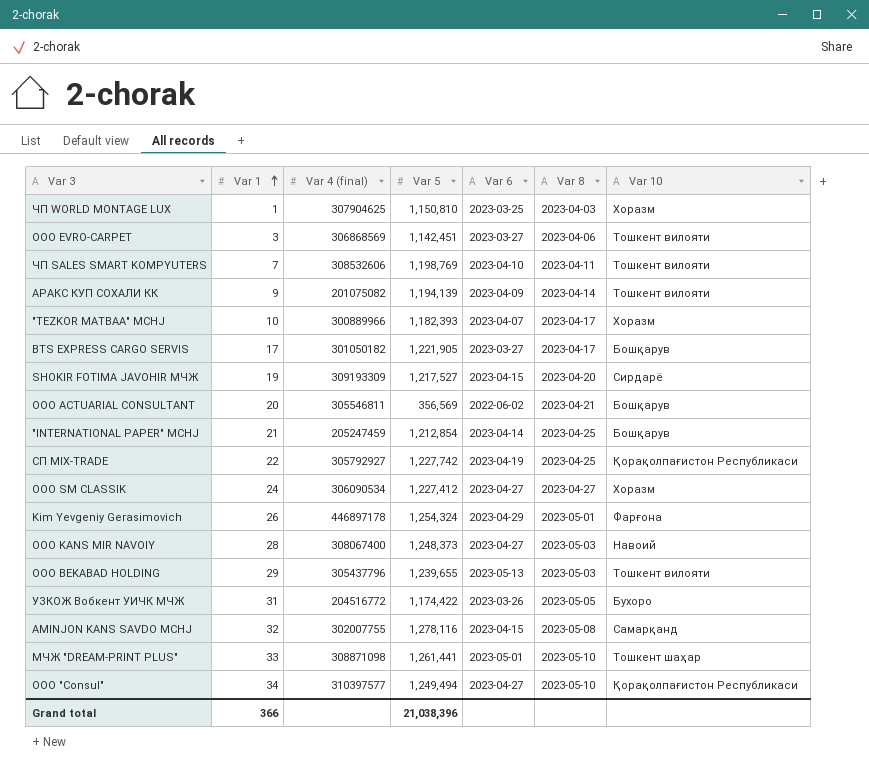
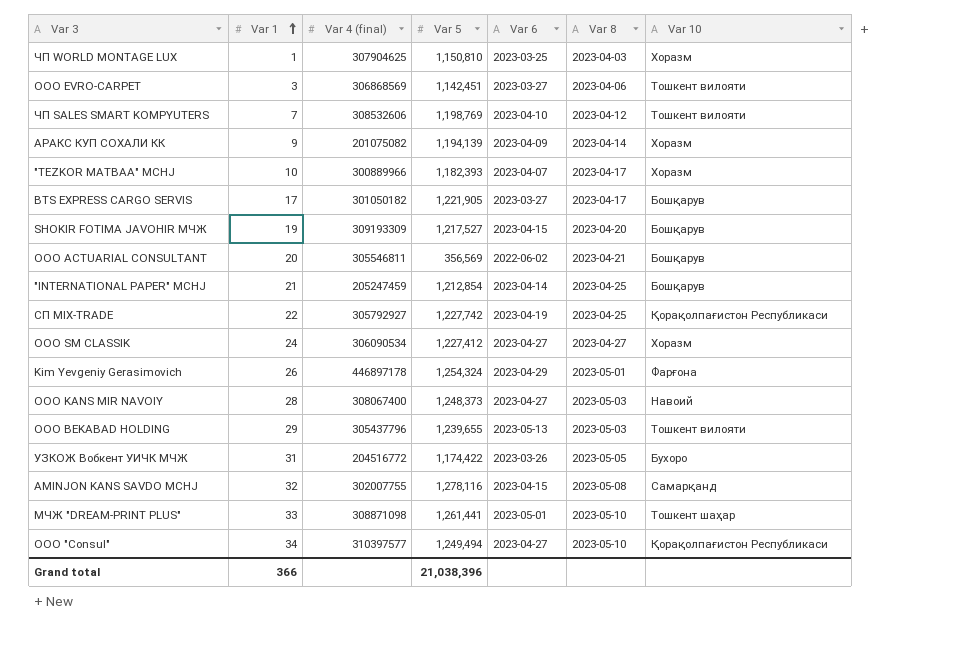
ЧП SALES SMART KOMPYUTERS | Var 8: 2023-04-11 -> 2023-04-12
АРАКС КУП СОХАЛИ КК | Var 10: Тошкент вилояти -> Хоразм
SHOKIR FOTIMA JAVOHIR МЧЖ | Var 10: Сирдарё -> Бошқарув

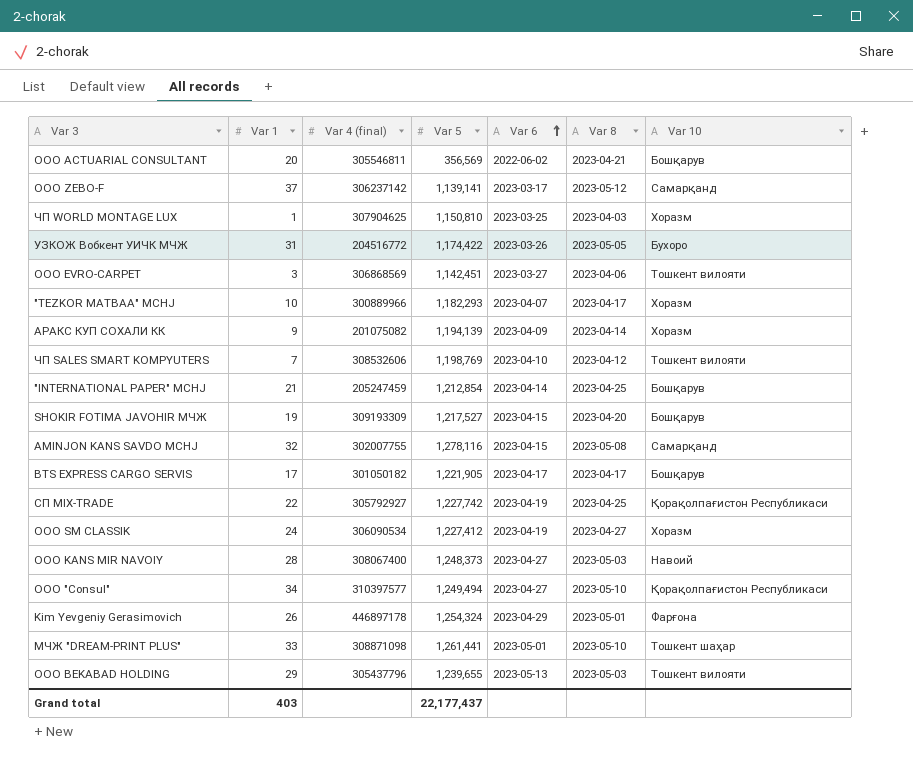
row order: Var 1 ascending -> Var 6 ascending
row ООО ZEBO-F: none -> 37 | 306237142 | 1,139,141 | 2023-03-17 | 2023-05-12 | Самарқанд
"TEZKOR MATBAA" MCHJ | Var 5: 1,182,393 -> 1,182,293
BTS EXPRESS CARGO SERVIS | Var 6: 2023-03-27 -> 2023-04-17
ООО SM CLASSIK | Var 6: 2023-04-27 -> 2023-04-19
Grand total | Var 1: 366 -> 403
Grand total | Var 5: 21,038,396 -> 22,177,437

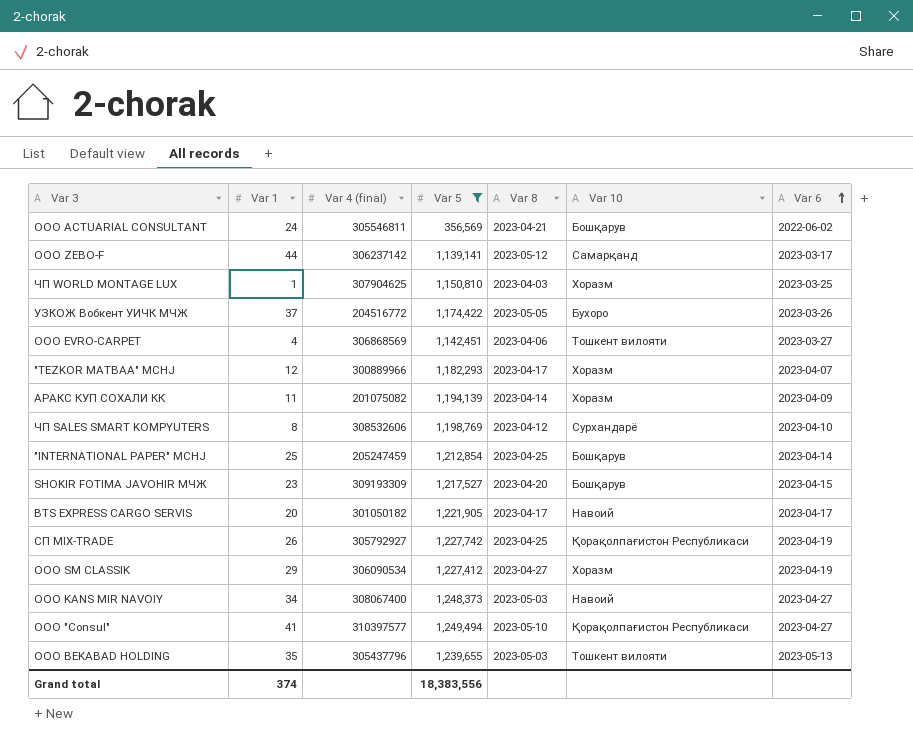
filter: none -> Var 5 <= 1,249,494
column Var 6 | position: 5 -> 7
ООО ACTUARIAL CONSULTANT | Var 1: 20 -> 24
ООО ZEBO-F | Var 1: 37 -> 44
УЗКОЖ Вобкент УИЧК МЧЖ | Var 1: 31 -> 37
ООО EVRO-CARPET | Var 1: 3 -> 4
"TEZKOR MATBAA" MCHJ | Var 1: 10 -> 12
АРАКС КУП СОХАЛИ КК | Var 1: 9 -> 11
ЧП SALES SMART KOMPYUTERS | Var 1: 7 -> 8
ЧП SALES SMART KOMPYUTERS | Var 10: Тошкент вилояти -> Сурхандарё
"INTERNATIONAL PAPER" MCHJ | Var 1: 21 -> 25
SHOKIR FOTIMA JAVOHIR МЧЖ | Var 1: 19 -> 23
BTS EXPRESS CARGO SERVIS | Var 1: 17 -> 20
BTS EXPRESS CARGO SERVIS | Var 10: Бошқарув -> Навоий
СП MIX-TRADE | Var 1: 22 -> 26
ООО SM CLASSIK | Var 1: 24 -> 29
ООО KANS MIR NAVOIY | Var 1: 28 -> 34
ООО "Consul" | Var 1: 34 -> 41
ООО BEKABAD HOLDING | Var 1: 29 -> 35
Grand total | Var 1: 403 -> 374
Grand total | Var 5: 22,177,437 -> 18,383,556

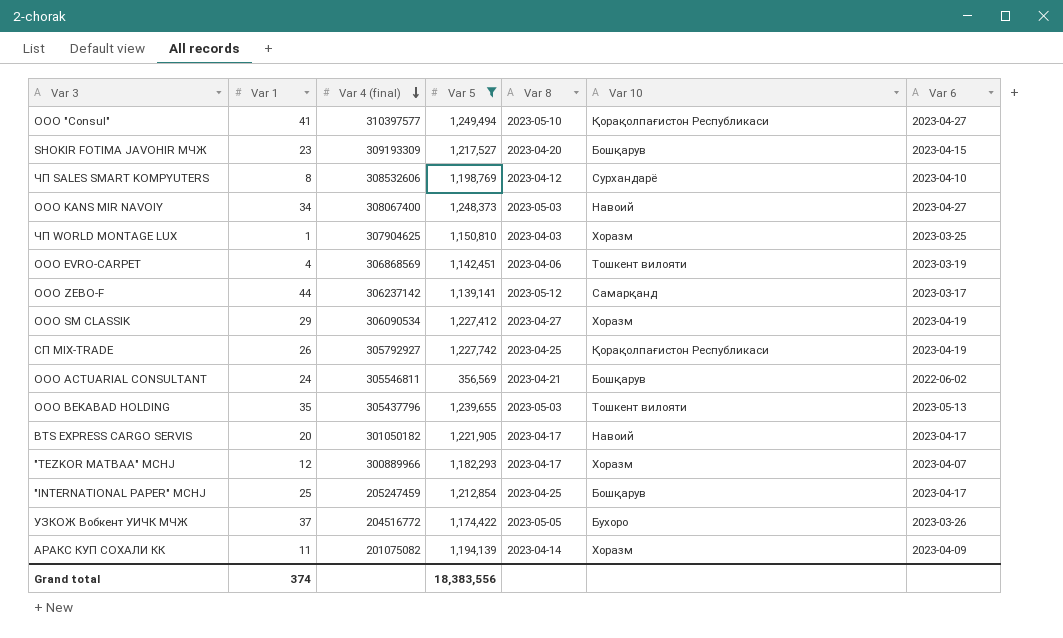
row order: Var 6 ascending -> Var 4 (final) descending
ООО EVRO-CARPET | Var 6: 2023-03-27 -> 2023-03-19
"INTERNATIONAL PAPER" MCHJ | Var 6: 2023-04-14 -> 2023-04-17

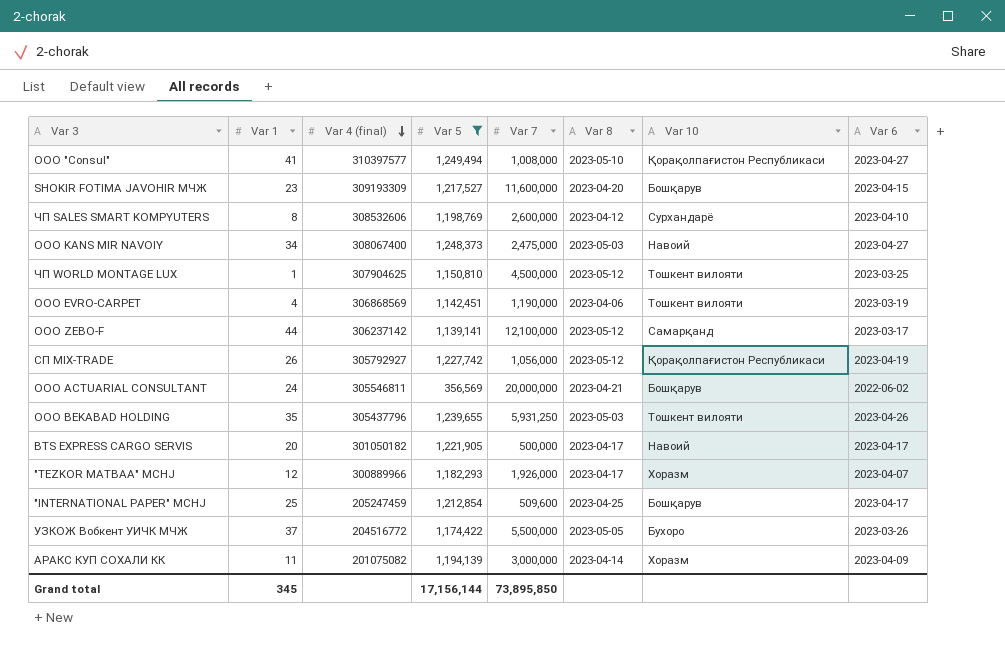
column Var 7 | position: none -> 5
row ООО SM CLASSIK: 29 | 306090534 | 1,227,412 | 2023-04-27 | Хоразм | 2023-04-19 -> none
ЧП WORLD MONTAGE LUX | Var 8: 2023-04-03 -> 2023-05-12
ЧП WORLD MONTAGE LUX | Var 10: Хоразм -> Тошкент вилояти
СП MIX-TRADE | Var 8: 2023-04-25 -> 2023-05-12
ООО BEKABAD HOLDING | Var 6: 2023-05-13 -> 2023-04-26
Grand total | Var 1: 374 -> 345
Grand total | Var 5: 18,383,556 -> 17,156,144

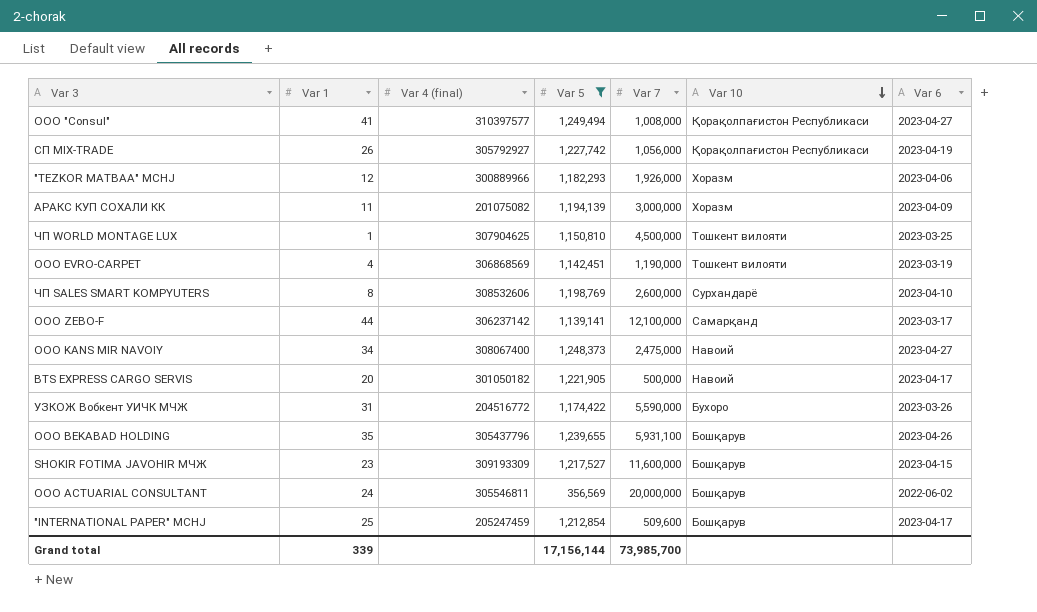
row order: Var 4 (final) descending -> Var 10 descending
column Var 8 | position: 6 -> none
"TEZKOR MATBAA" MCHJ | Var 6: 2023-04-07 -> 2023-04-06
УЗКОЖ Вобкент УИЧК МЧЖ | Var 1: 37 -> 31
УЗКОЖ Вобкент УИЧК МЧЖ | Var 7: 5,500,000 -> 5,590,000
ООО BEKABAD HOLDING | Var 7: 5,931,250 -> 5,931,100
ООО BEKABAD HOLDING | Var 10: Тошкент вилояти -> Бошқарув
Grand total | Var 1: 345 -> 339
Grand total | Var 7: 73,895,850 -> 73,985,700

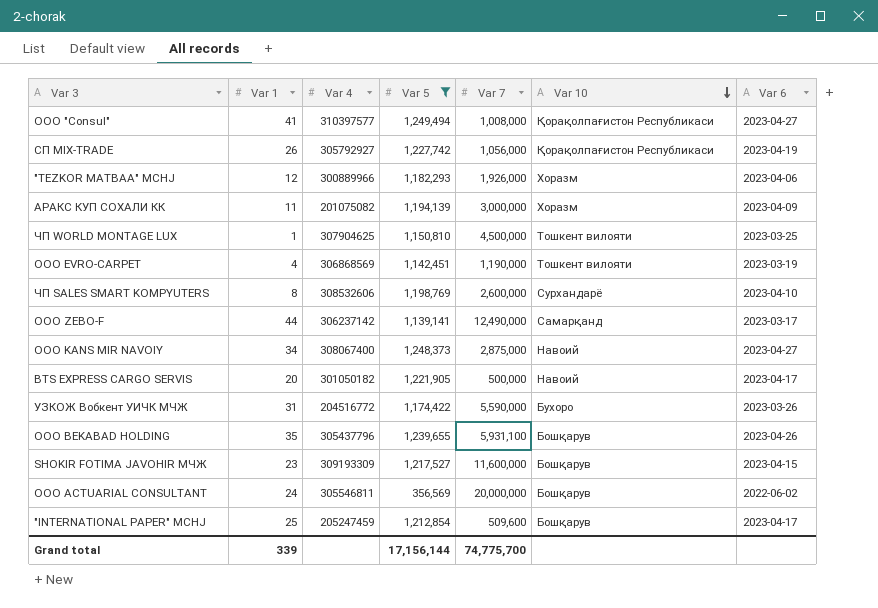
column name: Var 4 (final) -> Var 4
ООО ZEBO-F | Var 7: 12,100,000 -> 12,490,000
ООО KANS MIR NAVOIY | Var 7: 2,475,000 -> 2,875,000
Grand total | Var 7: 73,985,700 -> 74,775,700

